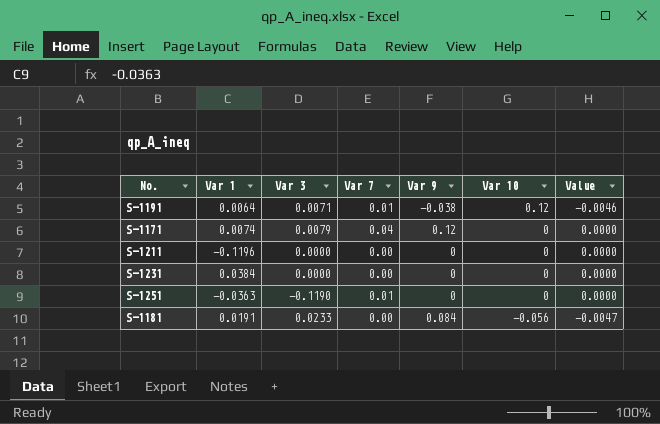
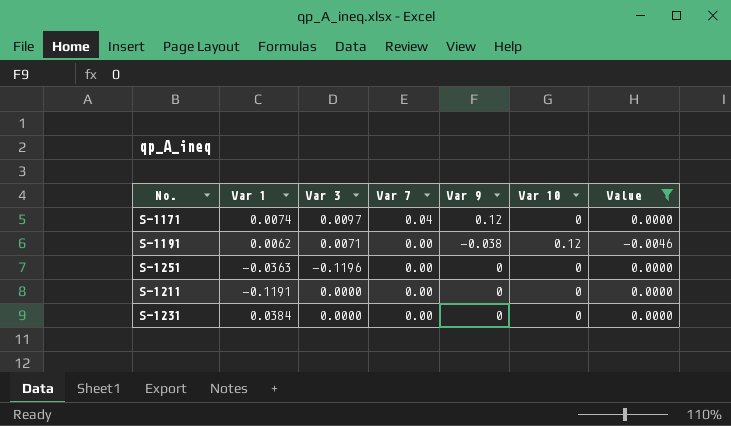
filter: none -> Value != -0.0047
row order: Var 10 descending -> Var 7 descending
S-1171 | Var 3: 0.0079 -> 0.0097
S-1191 | Var 1: 0.0064 -> 0.0062
S-1191 | Var 7: 0.01 -> 0.00
S-1251 | Var 3: -0.1190 -> -0.1196
S-1251 | Var 7: 0.01 -> 0.00
S-1211 | Var 1: -0.1196 -> -0.1191

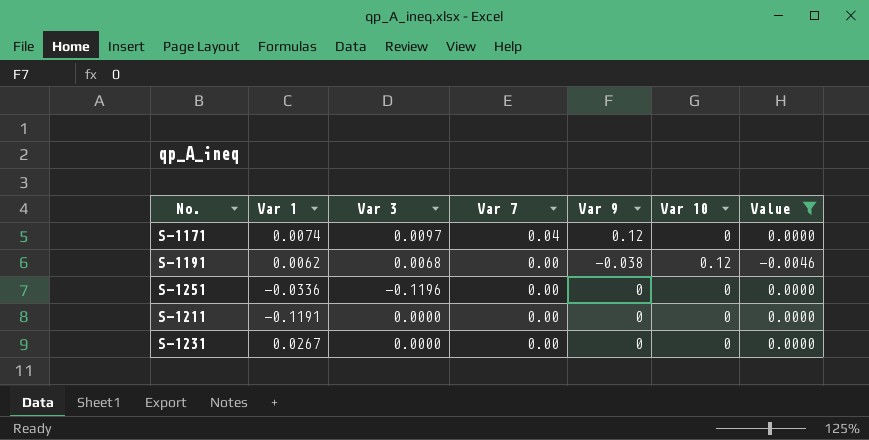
S-1191 | Var 3: 0.0071 -> 0.0068
S-1251 | Var 1: -0.0363 -> -0.0336
S-1231 | Var 1: 0.0384 -> 0.0267

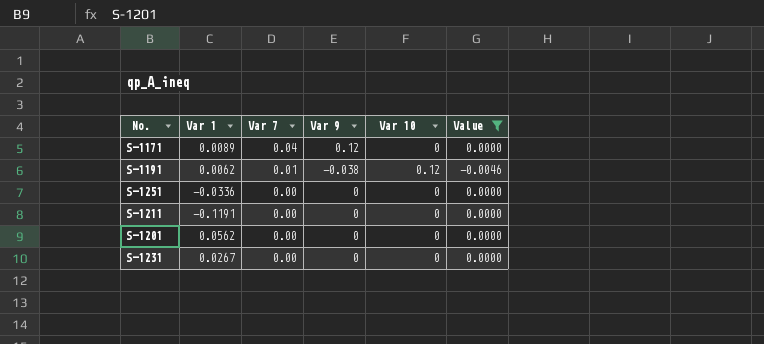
column Var 3 | position: 3 -> none
S-1171 | Var 1: 0.0074 -> 0.0089
S-1191 | Var 7: 0.00 -> 0.01
row S-1201: none -> 0.0562 | 0.00 | 0 | 0 | 0.0000

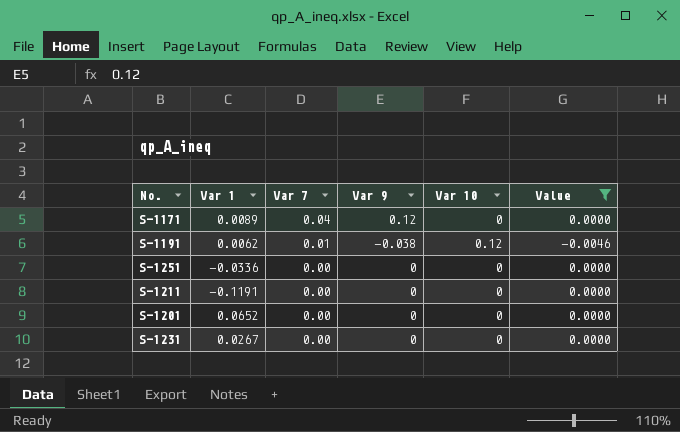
S-1201 | Var 1: 0.0562 -> 0.0652

